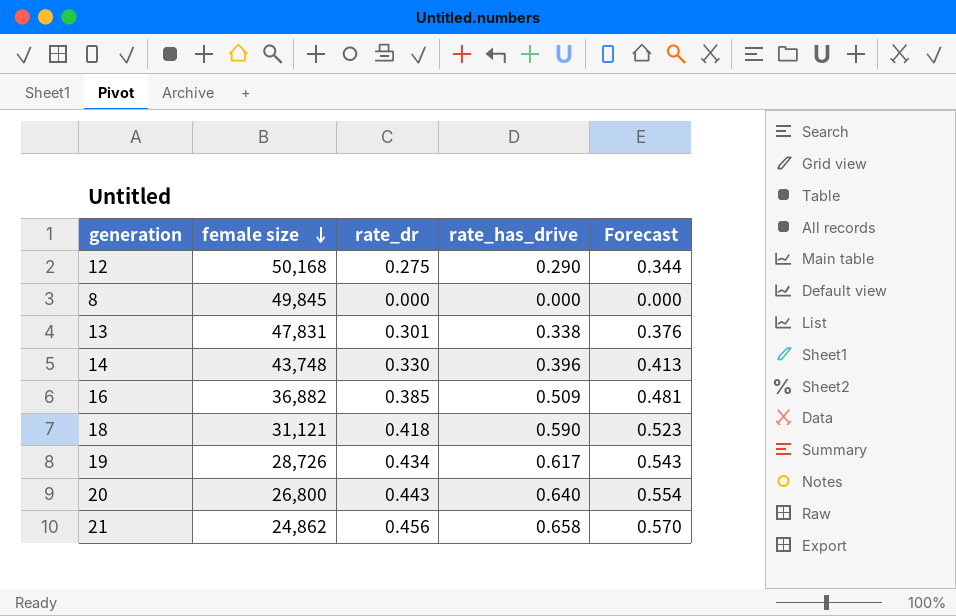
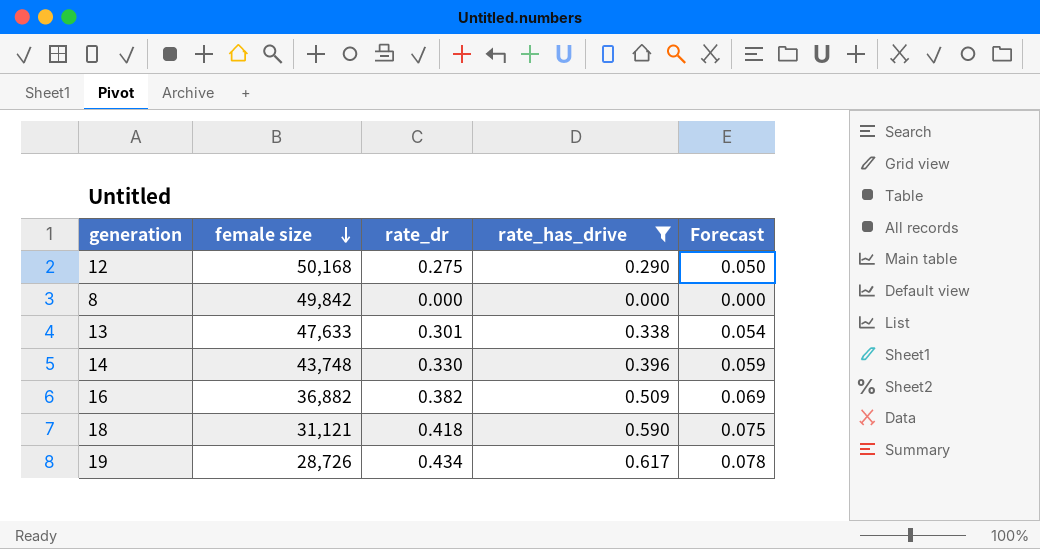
filter: none -> rate_has_drive <= 0.617
column Forecast | formula: [rate_dr] * 1.25 -> [rate_dr] * 0.18
8 | female size: 49,845 -> 49,842
13 | female size: 47,831 -> 47,633
16 | rate_dr: 0.385 -> 0.382

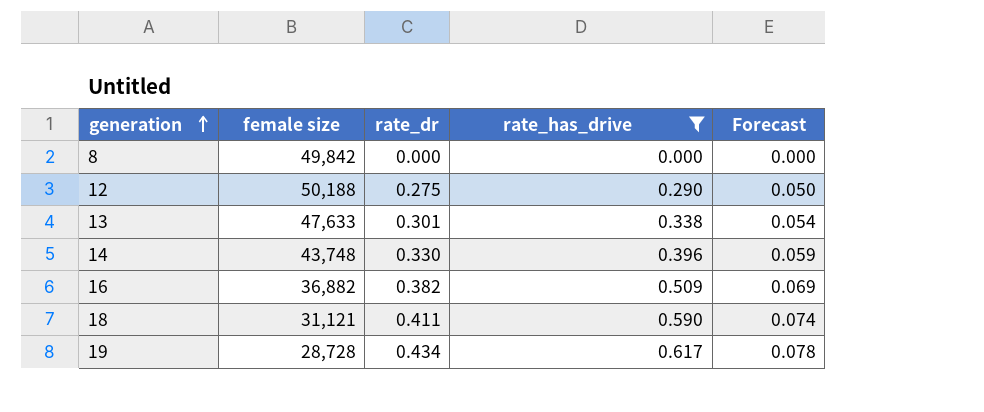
row order: female size descending -> generation ascending
12 | female size: 50,168 -> 50,188
18 | rate_dr: 0.418 -> 0.411
18 | Forecast: 0.075 -> 0.074
19 | female size: 28,726 -> 28,728

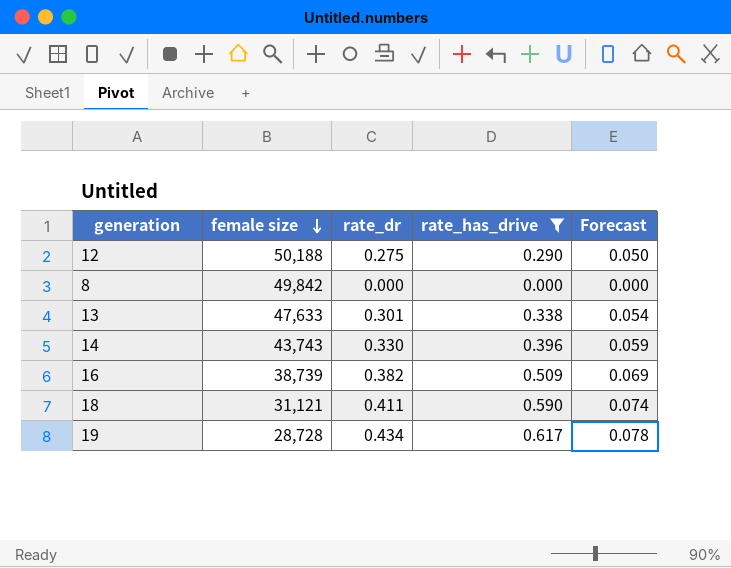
row order: generation ascending -> female size descending
14 | female size: 43,748 -> 43,743
16 | female size: 36,882 -> 38,739

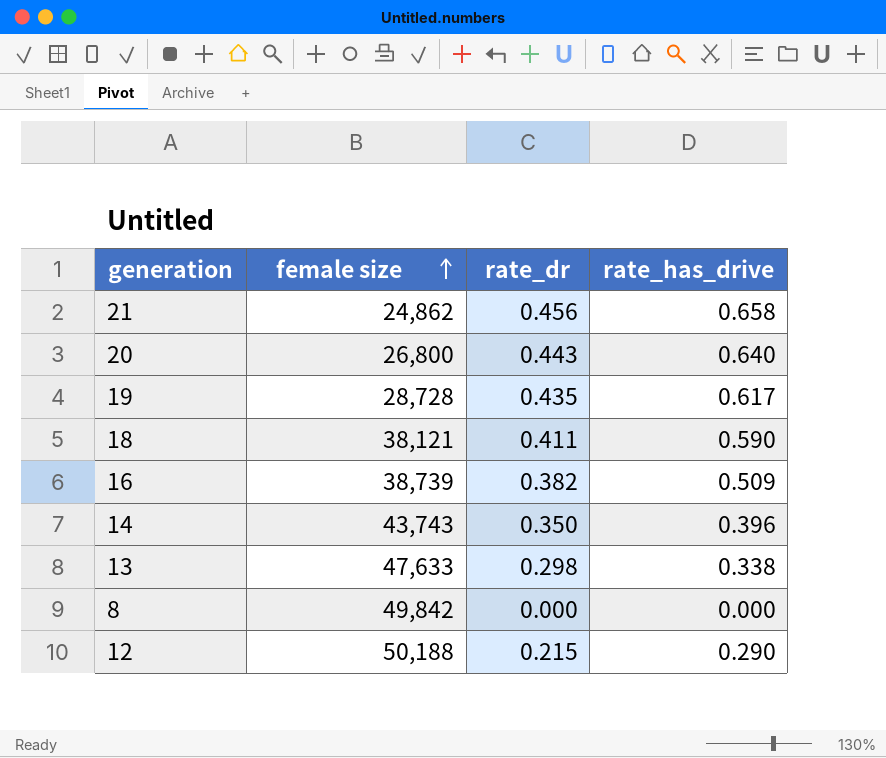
filter: rate_has_drive <= 0.617 -> none
row order: female size descending -> female size ascending
column Forecast | formula: [rate_dr] * 0.18 -> none
19 | rate_dr: 0.434 -> 0.435
18 | female size: 31,121 -> 38,121
14 | rate_dr: 0.330 -> 0.350
13 | rate_dr: 0.301 -> 0.298
12 | rate_dr: 0.275 -> 0.215

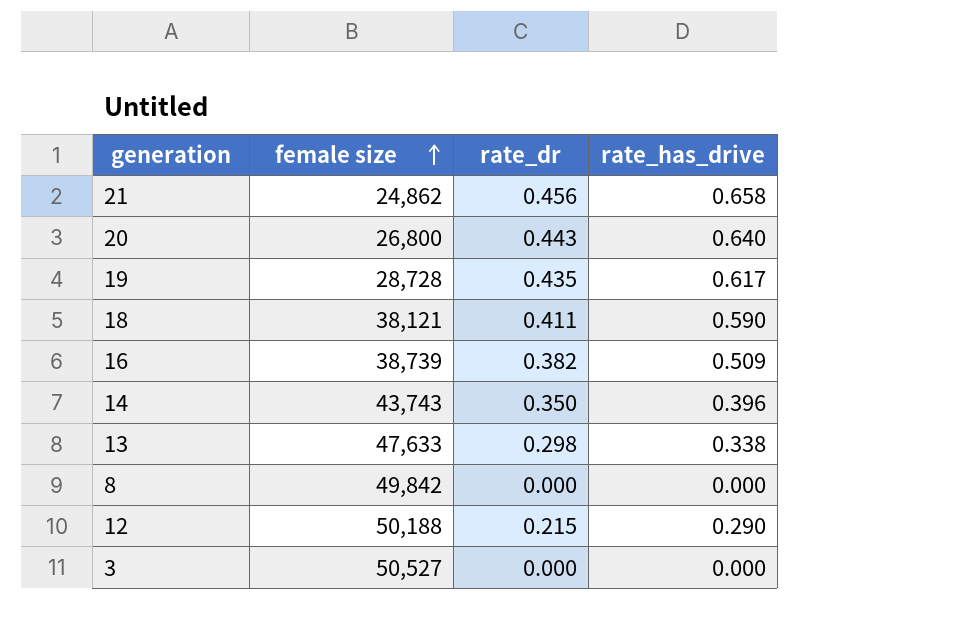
row 3: none -> 50,527 | 0.000 | 0.000

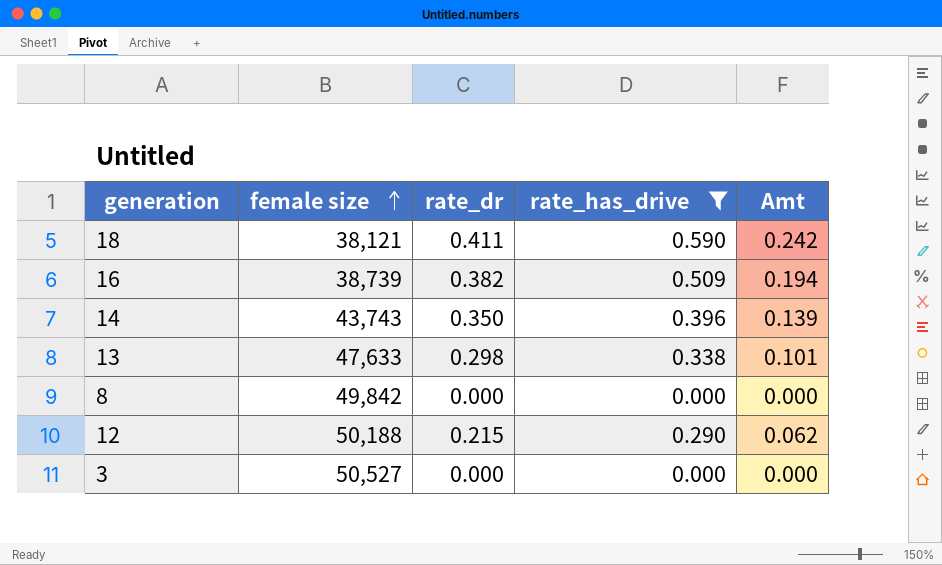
filter: none -> rate_has_drive <= 0.590
column Amt | formula: none -> [rate_dr] * [rate_has_drive]

